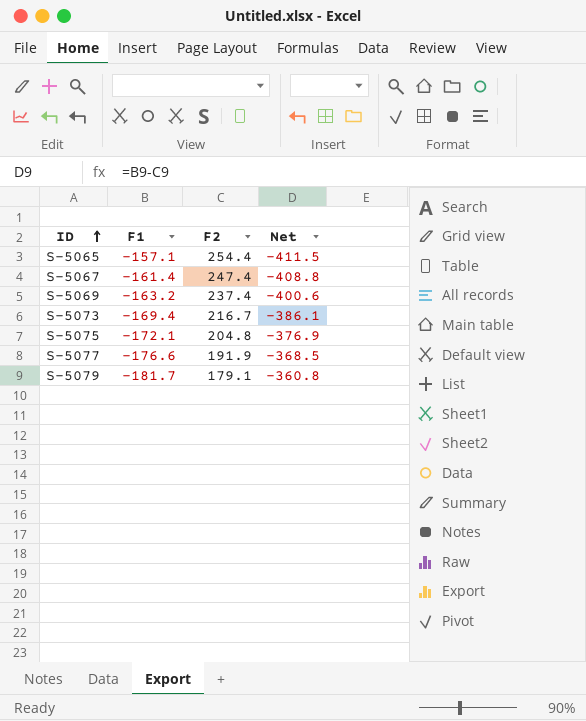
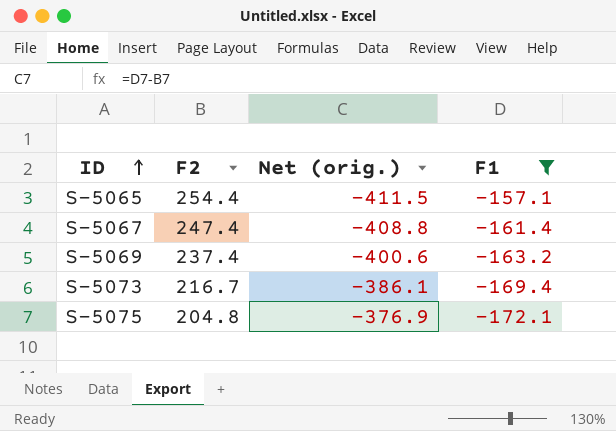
filter: none -> F1 >= -172.1
column name: Net -> Net (orig.)
column F1 | position: 2 -> 4

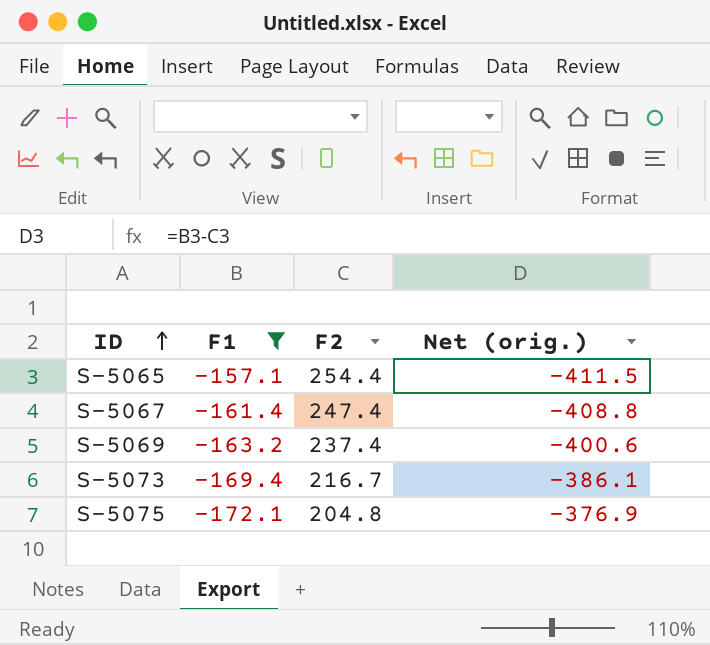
column F1 | position: 4 -> 2

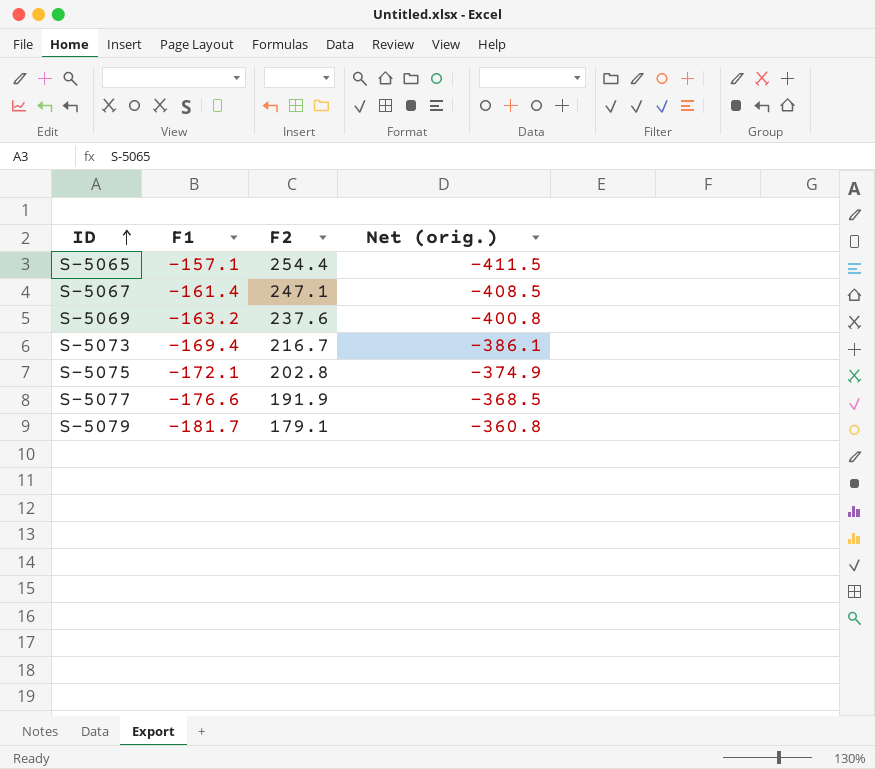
filter: F1 >= -172.1 -> none
S-5067 | F2: 247.4 -> 247.1
S-5067 | Net (orig.): -408.8 -> -408.5
S-5069 | F2: 237.4 -> 237.6
S-5069 | Net (orig.): -400.6 -> -400.8
S-5075 | F2: 204.8 -> 202.8
S-5075 | Net (orig.): -376.9 -> -374.9

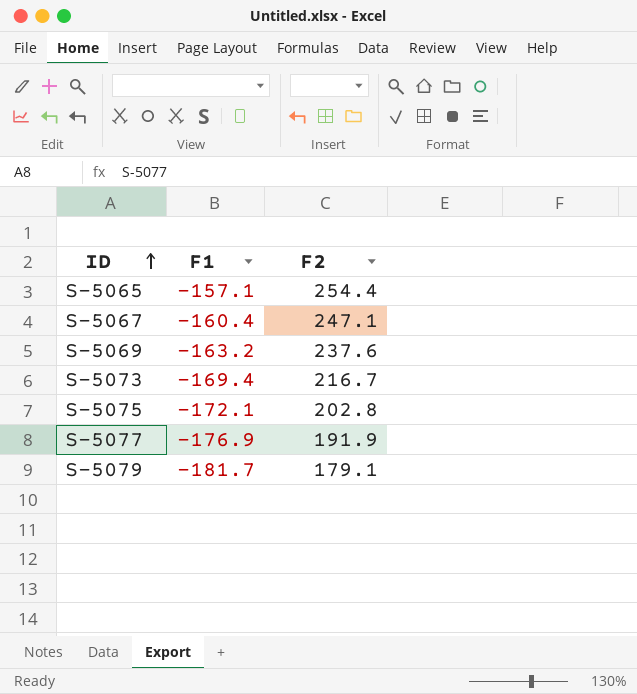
column Net (orig.) | formula: [F1] - [F2] -> none
S-5067 | F1: -161.4 -> -160.4
S-5077 | F1: -176.6 -> -176.9

